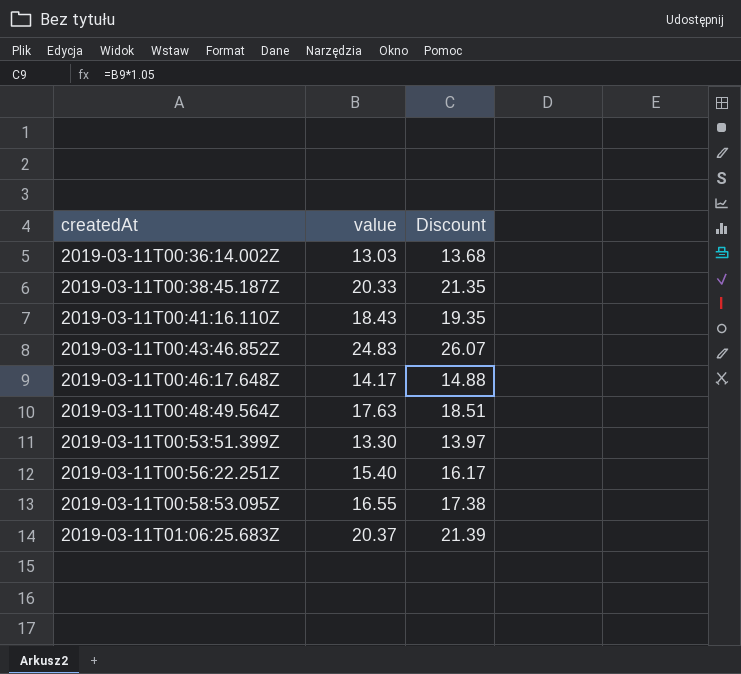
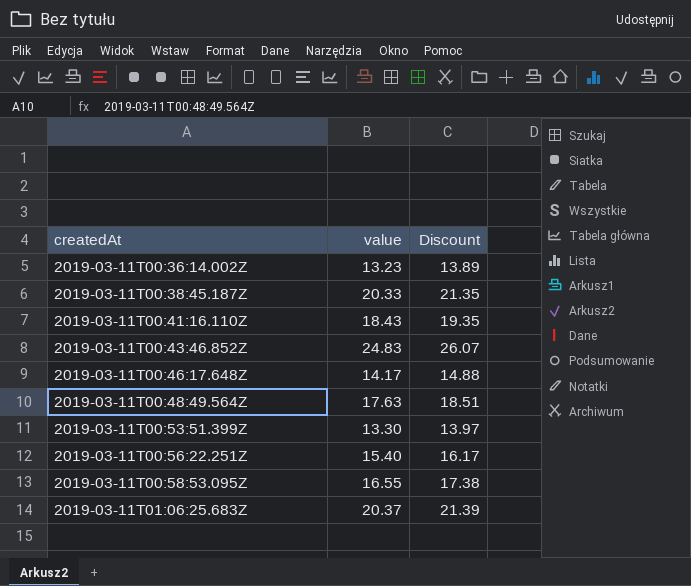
2019-03-11T00:36:14.002Z | value: 13.03 -> 13.23
2019-03-11T00:36:14.002Z | Discount: 13.68 -> 13.89

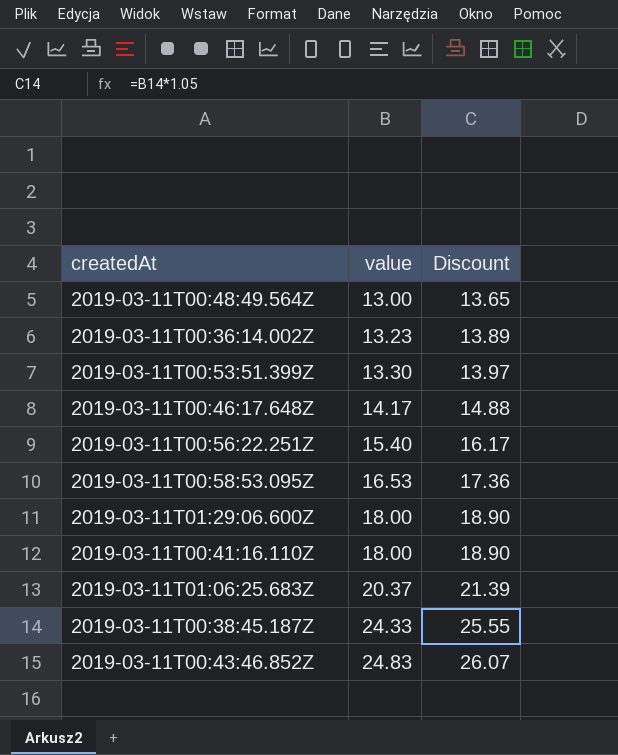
row order: createdAt ascending -> value ascending
2019-03-11T00:48:49.564Z | value: 17.63 -> 13.00
2019-03-11T00:48:49.564Z | Discount: 18.51 -> 13.65
2019-03-11T00:58:53.095Z | value: 16.55 -> 16.53
2019-03-11T00:58:53.095Z | Discount: 17.38 -> 17.36
row 2019-03-11T01:29:06.600Z: none -> 18.00 | 18.90
2019-03-11T00:41:16.110Z | value: 18.43 -> 18.00
2019-03-11T00:41:16.110Z | Discount: 19.35 -> 18.90
2019-03-11T00:38:45.187Z | value: 20.33 -> 24.33
2019-03-11T00:38:45.187Z | Discount: 21.35 -> 25.55

